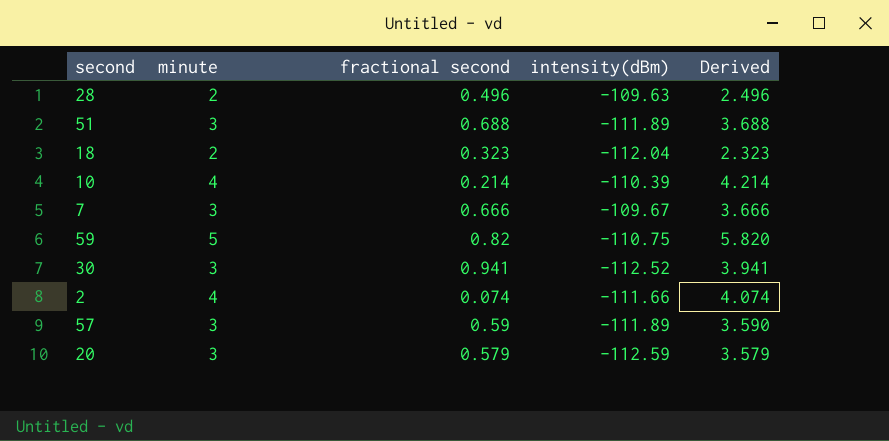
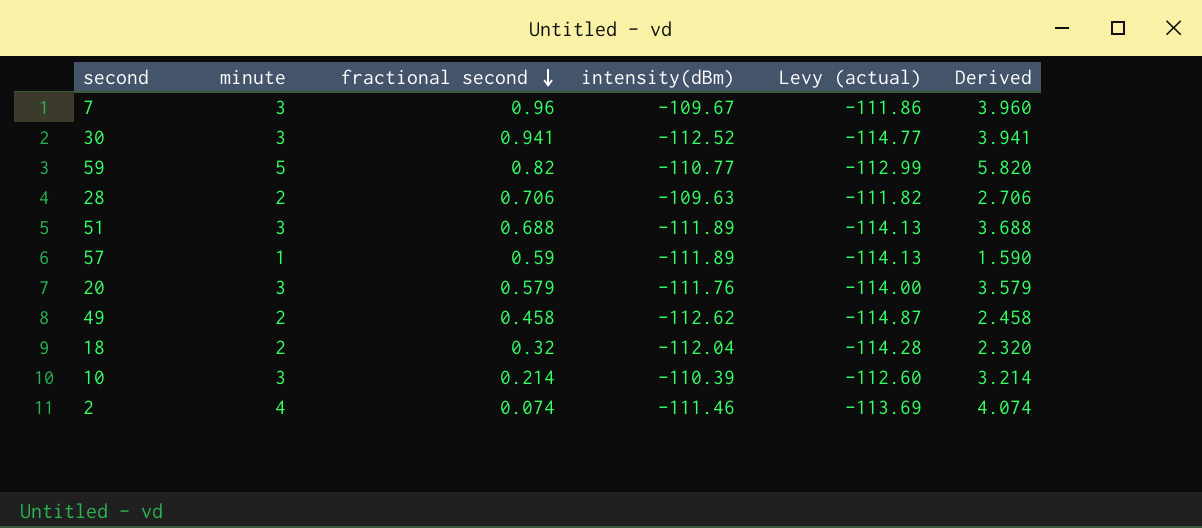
row order: none -> fractional second descending
column Levy (actual) | formula: none -> [intensity(dBm)] * 1.02
7 | fractional second: 0.666 -> 0.96
7 | Derived: 3.666 -> 3.960
59 | intensity(dBm): -110.75 -> -110.77
28 | fractional second: 0.496 -> 0.706
28 | Derived: 2.496 -> 2.706
57 | minute: 3 -> 1
57 | Derived: 3.590 -> 1.590
20 | intensity(dBm): -112.59 -> -111.76
row 49: none -> 2 | 0.458 | -112.62 | -114.87 | 2.458
18 | fractional second: 0.323 -> 0.32
18 | Derived: 2.323 -> 2.320
10 | minute: 4 -> 3
10 | Derived: 4.214 -> 3.214
2 | intensity(dBm): -111.66 -> -111.46

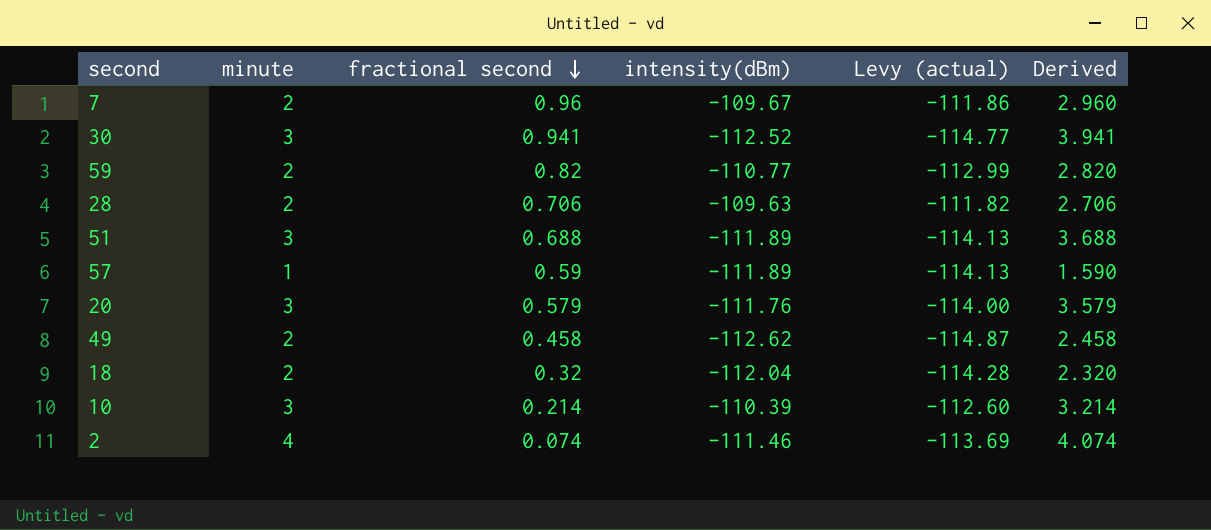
7 | minute: 3 -> 2
7 | Derived: 3.960 -> 2.960
59 | minute: 5 -> 2
59 | Derived: 5.820 -> 2.820

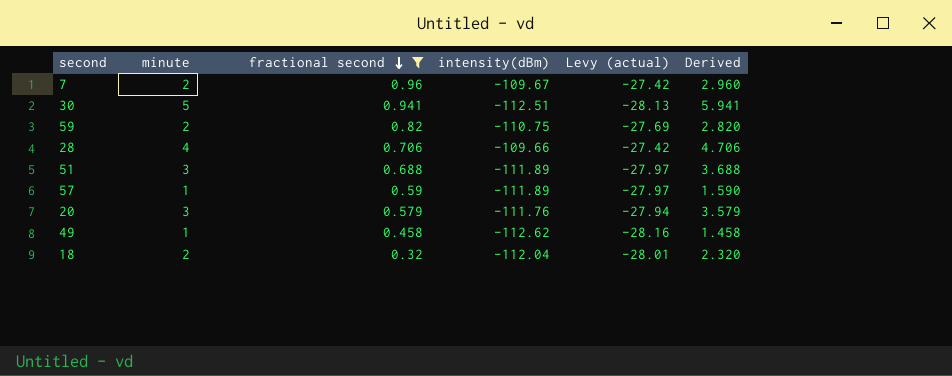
filter: none -> fractional second >= 0.32
column Levy (actual) | formula: [intensity(dBm)] * 1.02 -> [intensity(dBm)] * 0.25
30 | minute: 3 -> 5
30 | intensity(dBm): -112.52 -> -112.51
30 | Derived: 3.941 -> 5.941
59 | intensity(dBm): -110.77 -> -110.75
28 | minute: 2 -> 4
28 | intensity(dBm): -109.63 -> -109.66
28 | Derived: 2.706 -> 4.706
49 | minute: 2 -> 1
49 | Derived: 2.458 -> 1.458

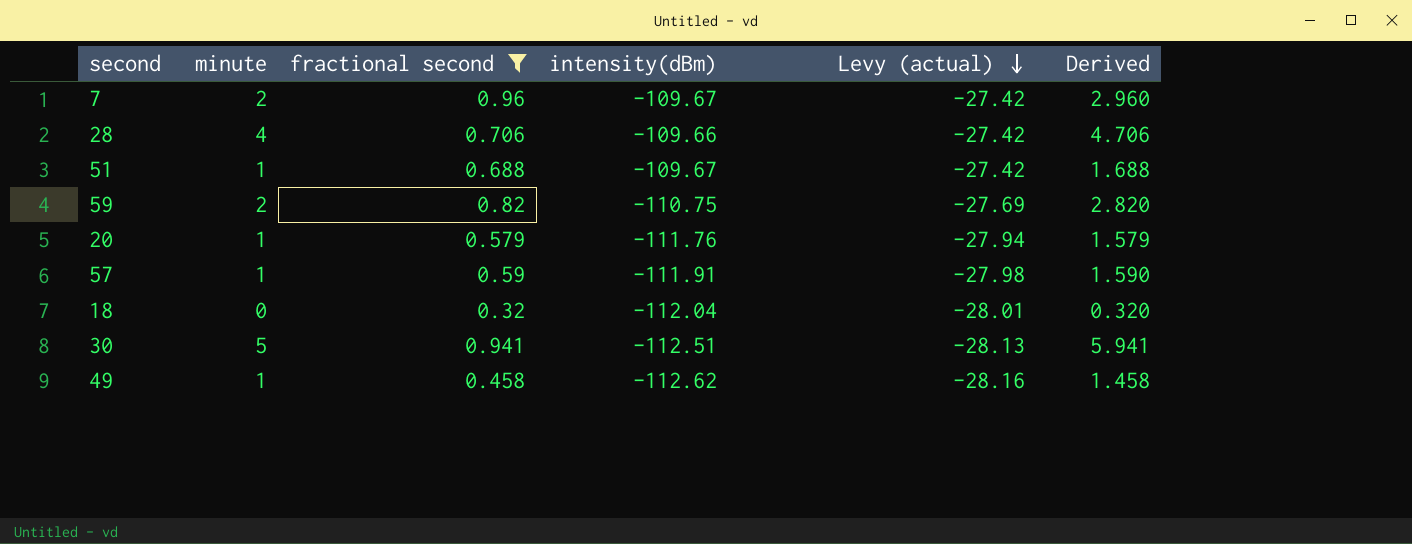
row order: fractional second descending -> Levy (actual) descending
51 | minute: 3 -> 1
51 | intensity(dBm): -111.89 -> -109.67
51 | Levy (actual): -27.97 -> -27.42
51 | Derived: 3.688 -> 1.688
20 | minute: 3 -> 1
20 | Derived: 3.579 -> 1.579
57 | intensity(dBm): -111.89 -> -111.91
57 | Levy (actual): -27.97 -> -27.98
18 | minute: 2 -> 0
18 | Derived: 2.320 -> 0.320

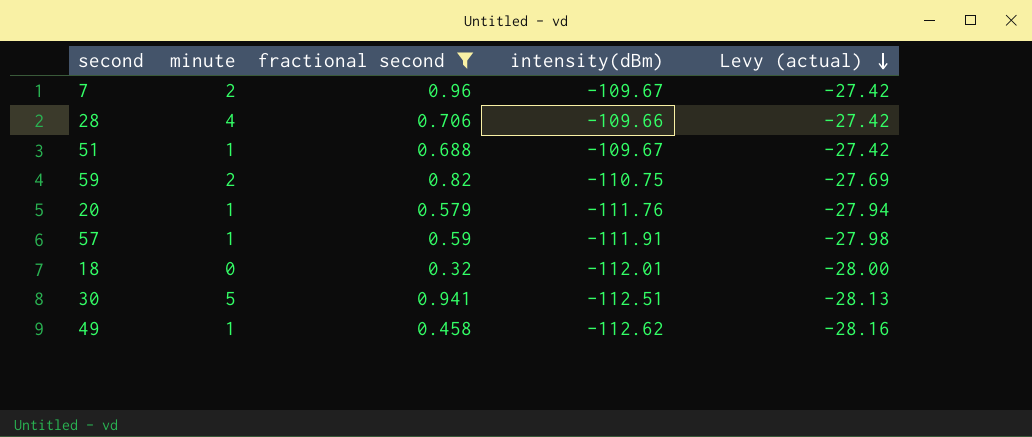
column Derived | formula: [minute] + [fractional second] -> none
18 | intensity(dBm): -112.04 -> -112.01
18 | Levy (actual): -28.01 -> -28.00

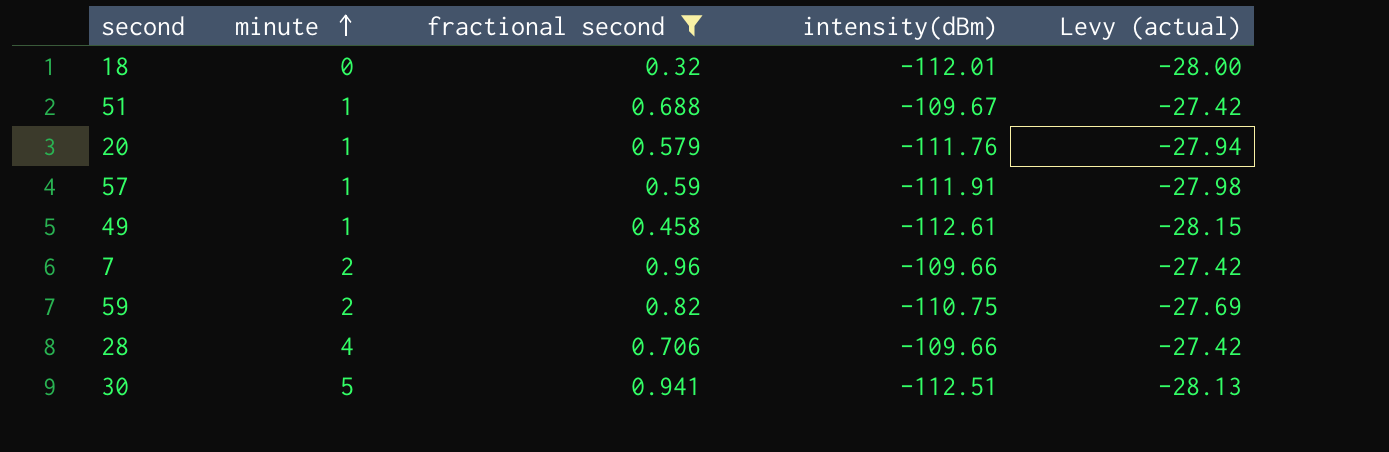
row order: Levy (actual) descending -> minute ascending
49 | intensity(dBm): -112.62 -> -112.61
49 | Levy (actual): -28.16 -> -28.15
7 | intensity(dBm): -109.67 -> -109.66

